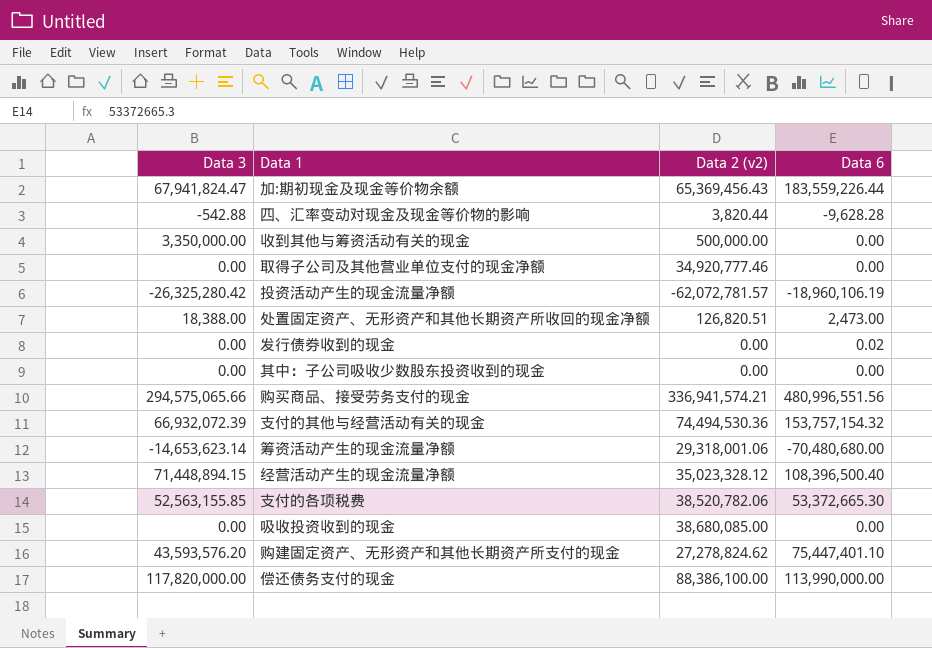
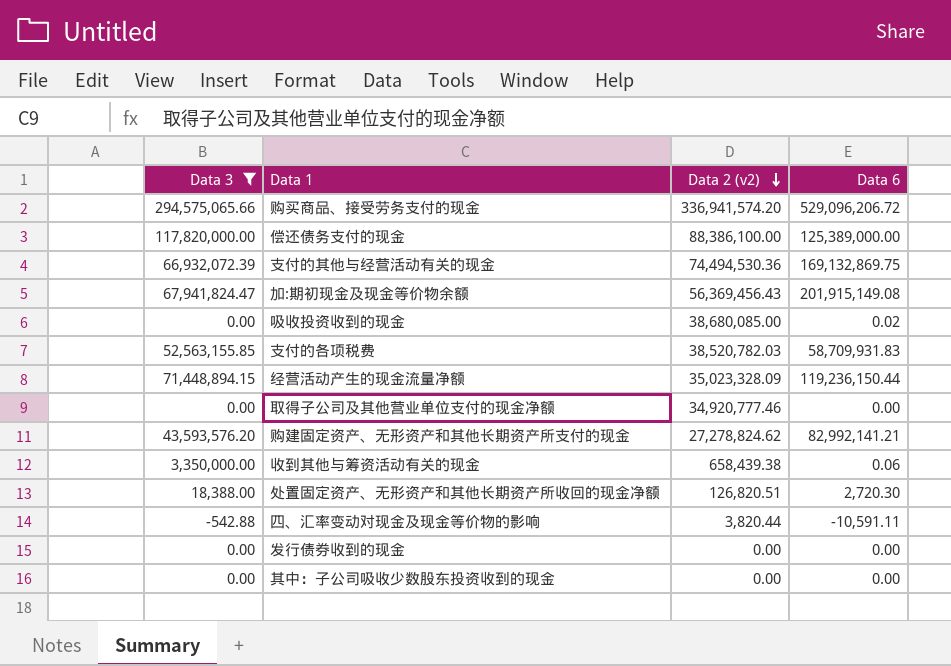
filter: none -> Data 3 >= -542.88
row order: none -> Data 2 (v2) descending
购买商品、接受劳务支付的现金 | Data 2 (v2): 336,941,574.21 -> 336,941,574.20
购买商品、接受劳务支付的现金 | Data 6: 480,996,551.56 -> 529,096,206.72
偿还债务支付的现金 | Data 6: 113,990,000.00 -> 125,389,000.00
支付的其他与经营活动有关的现金 | Data 6: 153,757,154.32 -> 169,132,869.75
加:期初现金及现金等价物余额 | Data 2 (v2): 65,369,456.43 -> 56,369,456.43
加:期初现金及现金等价物余额 | Data 6: 183,559,226.44 -> 201,915,149.08
吸收投资收到的现金 | Data 6: 0.00 -> 0.02
支付的各项税费 | Data 2 (v2): 38,520,782.06 -> 38,520,782.03
支付的各项税费 | Data 6: 53,372,665.30 -> 58,709,931.83
经营活动产生的现金流量净额 | Data 2 (v2): 35,023,328.12 -> 35,023,328.09
经营活动产生的现金流量净额 | Data 6: 108,396,500.40 -> 119,236,150.44
购建固定资产、无形资产和其他长期资产所支付的现金 | Data 6: 75,447,401.10 -> 82,992,141.21
收到其他与筹资活动有关的现金 | Data 2 (v2): 500,000.00 -> 658,439.38
收到其他与筹资活动有关的现金 | Data 6: 0.00 -> 0.06
处置固定资产、无形资产和其他长期资产所收回的现金净额 | Data 6: 2,473.00 -> 2,720.30
四、汇率变动对现金及现金等价物的影响 | Data 6: -9,628.28 -> -10,591.11
发行债券收到的现金 | Data 6: 0.02 -> 0.00

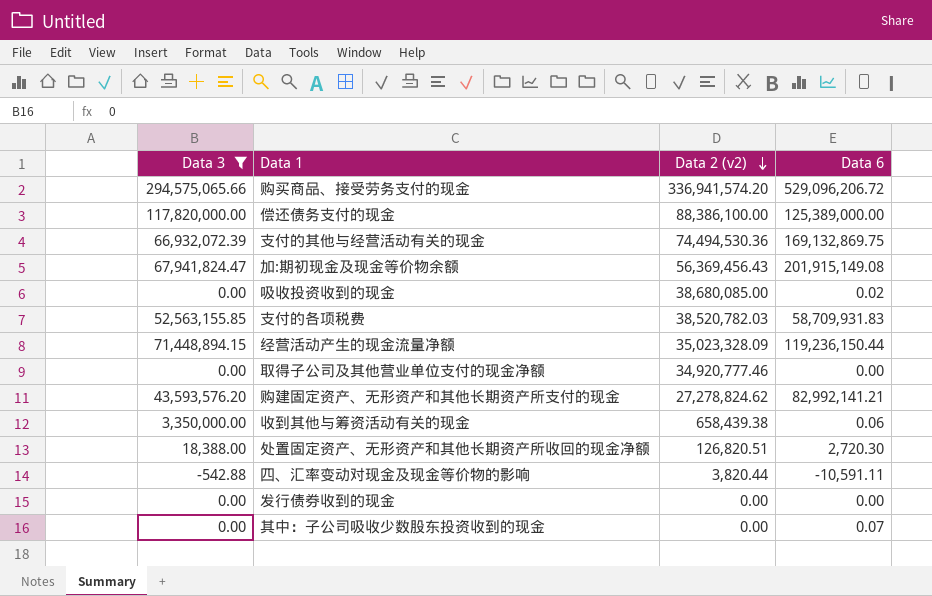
其中：子公司吸收少数股东投资收到的现金 | Data 6: 0.00 -> 0.07

